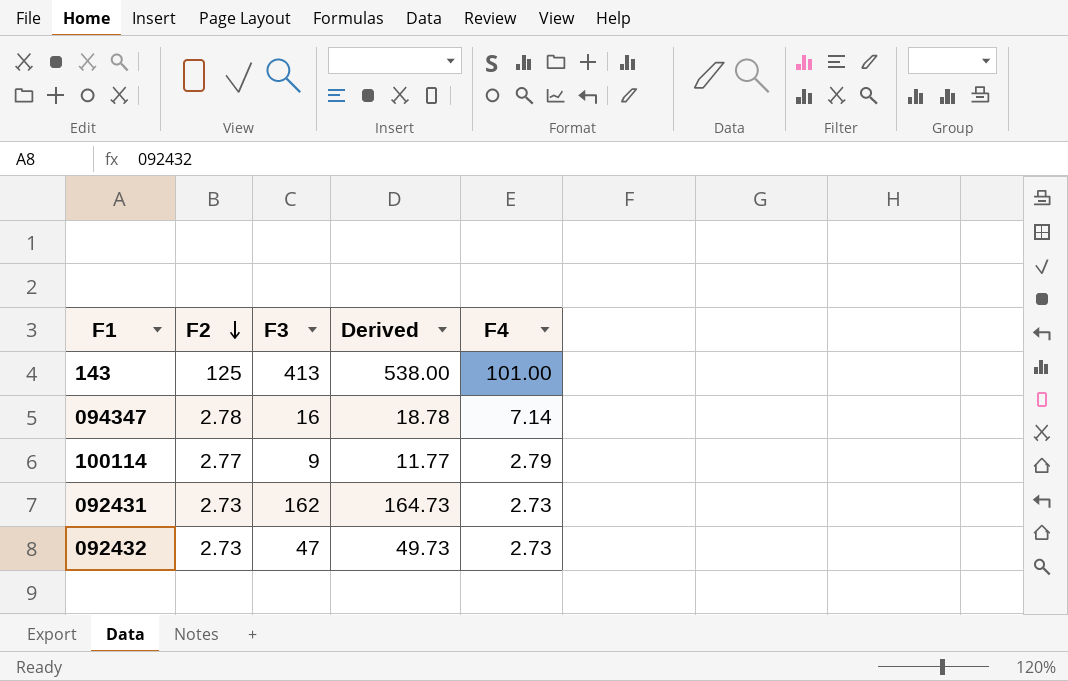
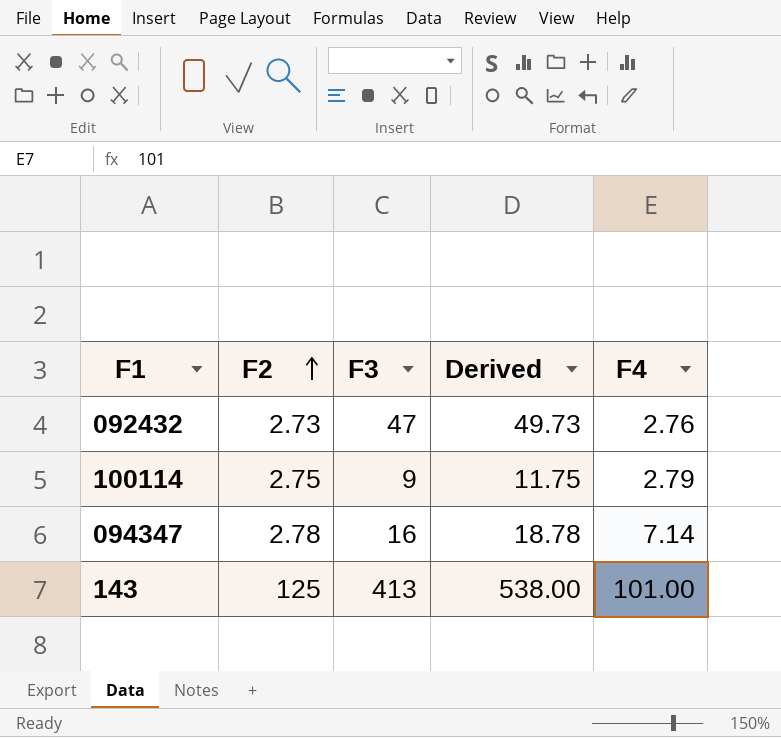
row order: F2 descending -> F2 ascending
row 092431: 2.73 | 162 | 164.73 | 2.73 -> none
092432 | F4: 2.73 -> 2.76
100114 | F2: 2.77 -> 2.75
100114 | Derived: 11.77 -> 11.75

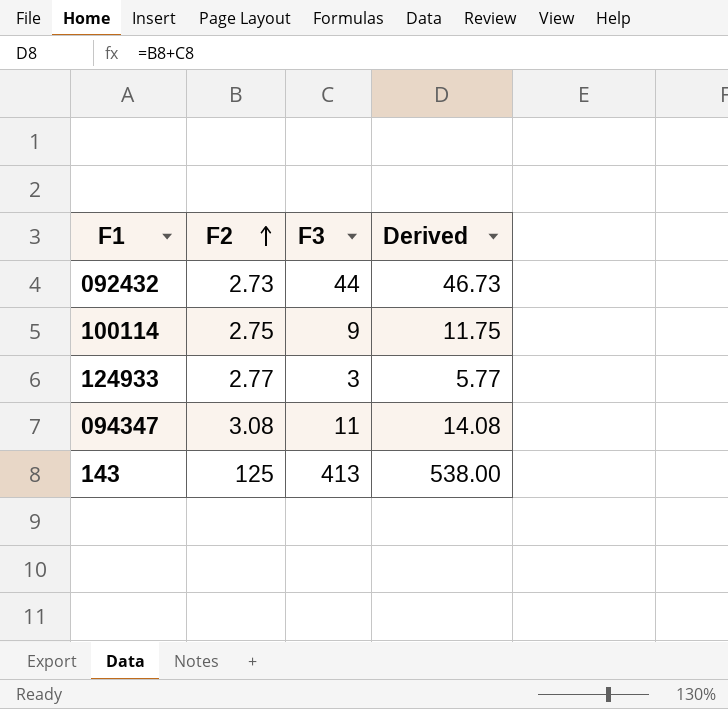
column F4 | position: 5 -> none
092432 | F3: 47 -> 44
092432 | Derived: 49.73 -> 46.73
row 124933: none -> 2.77 | 3 | 5.77
094347 | F2: 2.78 -> 3.08
094347 | F3: 16 -> 11
094347 | Derived: 18.78 -> 14.08

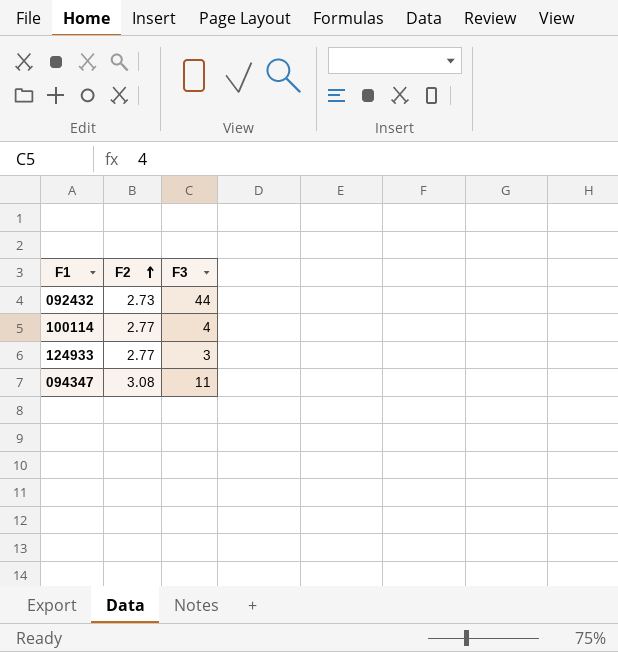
column Derived | formula: [F2] + [F3] -> none
row 143: 125 | 413 | 538.00 -> none
100114 | F2: 2.75 -> 2.77
100114 | F3: 9 -> 4

